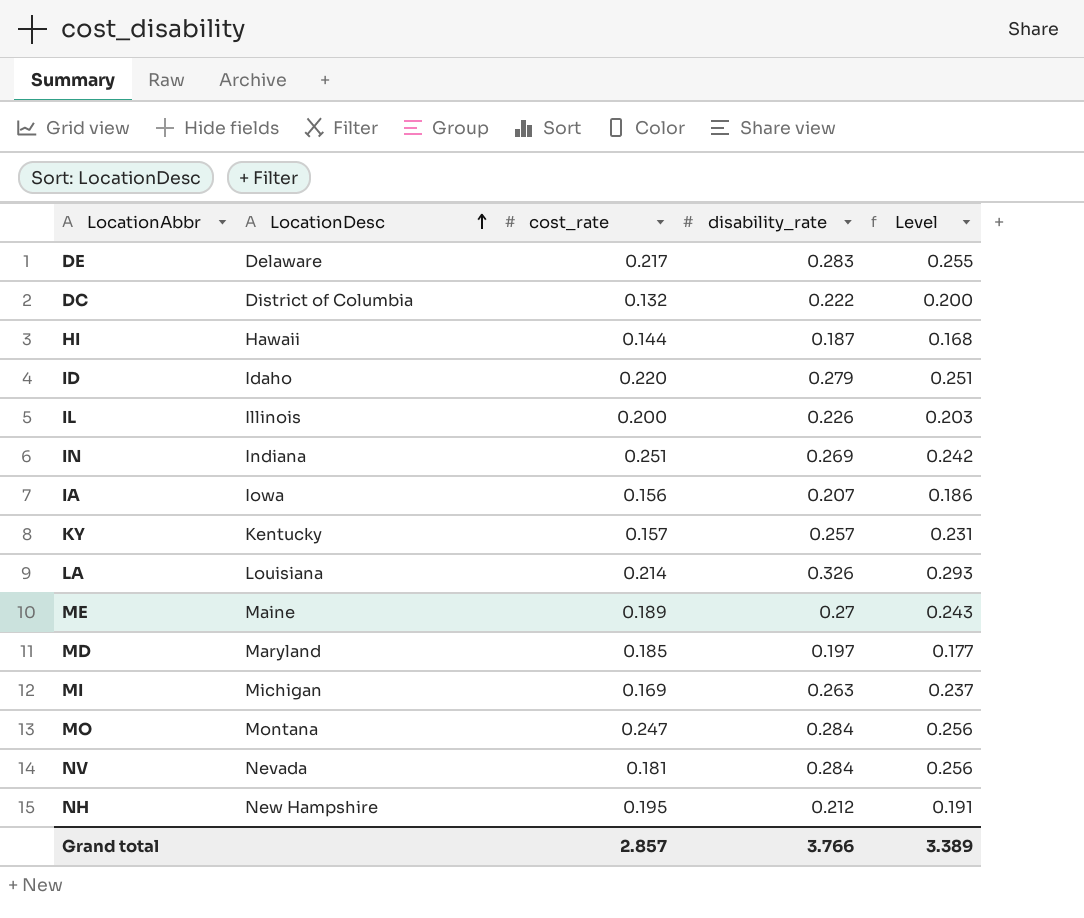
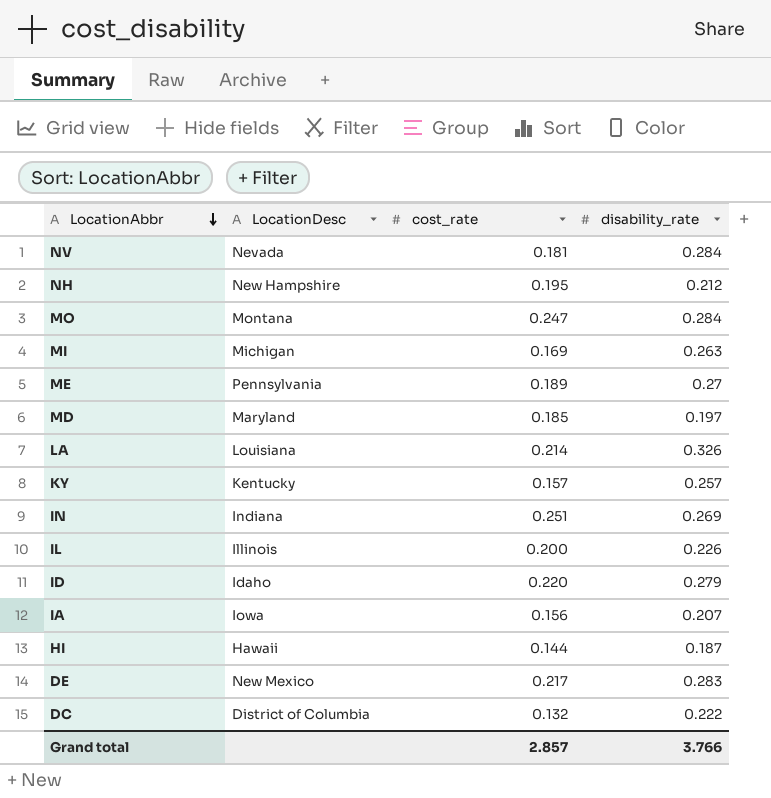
row order: LocationDesc ascending -> LocationAbbr descending
column Level | formula: [disability_rate] * 0.9 -> none
ME | LocationDesc: Maine -> Pennsylvania
DE | LocationDesc: Delaware -> New Mexico

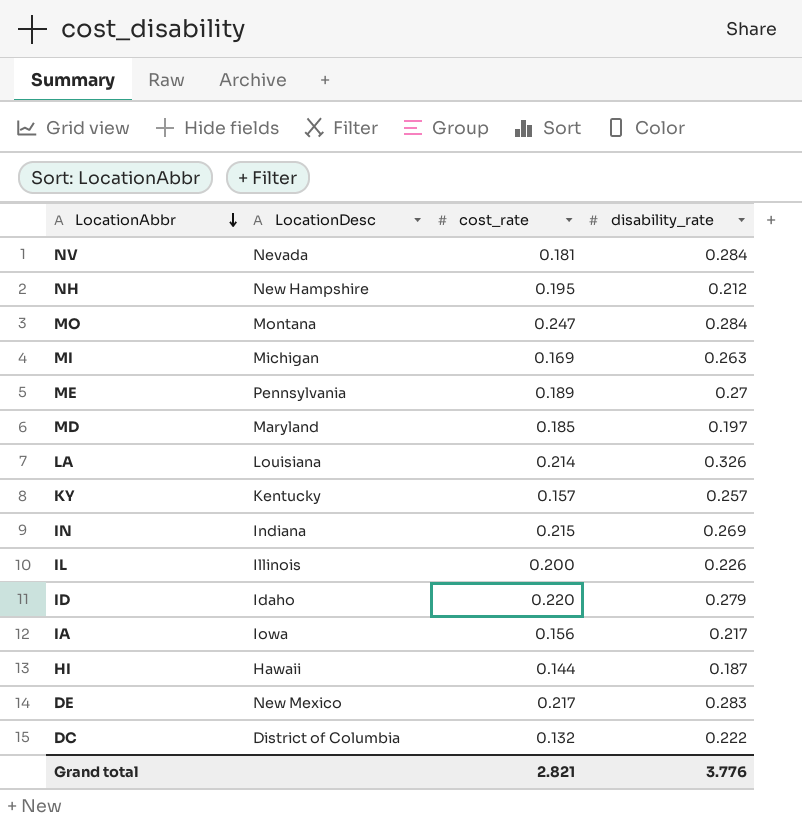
IN | cost_rate: 0.251 -> 0.215
IA | disability_rate: 0.207 -> 0.217
Grand total | cost_rate: 2.857 -> 2.821
Grand total | disability_rate: 3.766 -> 3.776

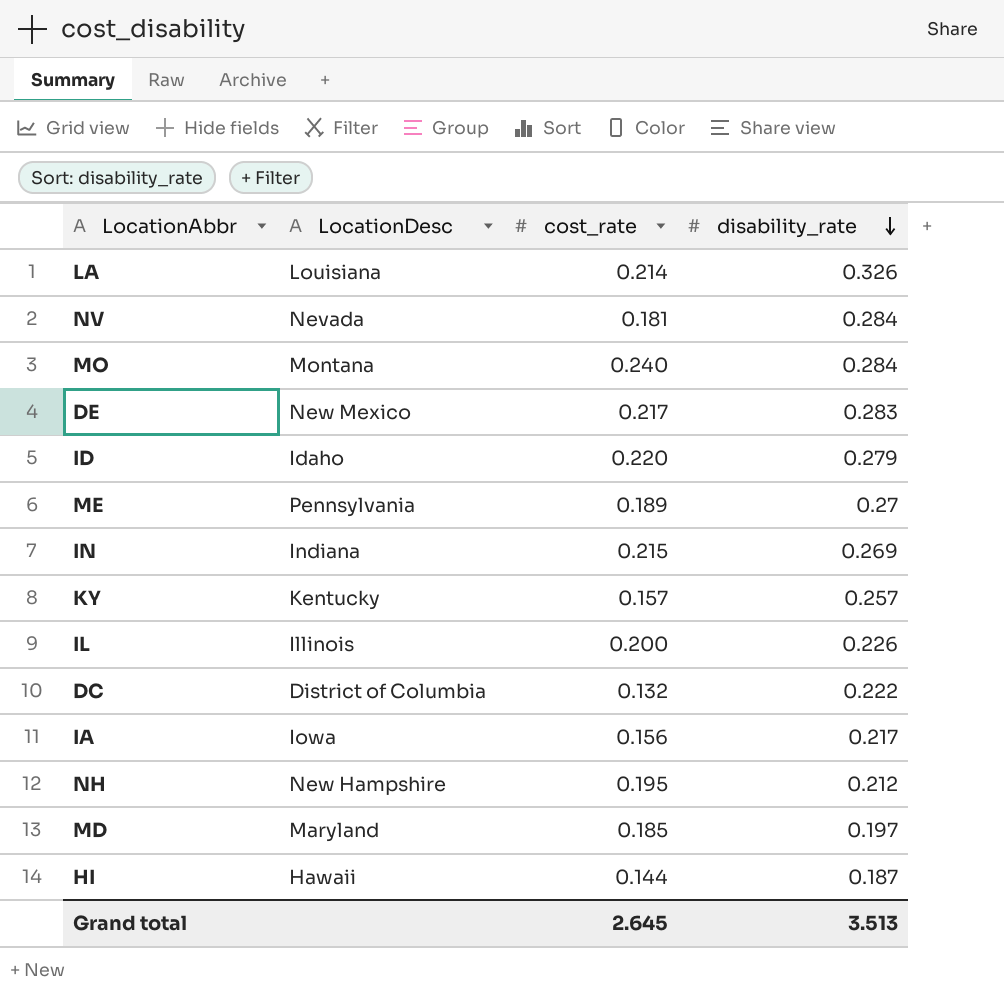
row order: LocationAbbr descending -> disability_rate descending
row MI: Michigan | 0.169 | 0.263 -> none
MO | cost_rate: 0.247 -> 0.240
Grand total | cost_rate: 2.821 -> 2.645
Grand total | disability_rate: 3.776 -> 3.513

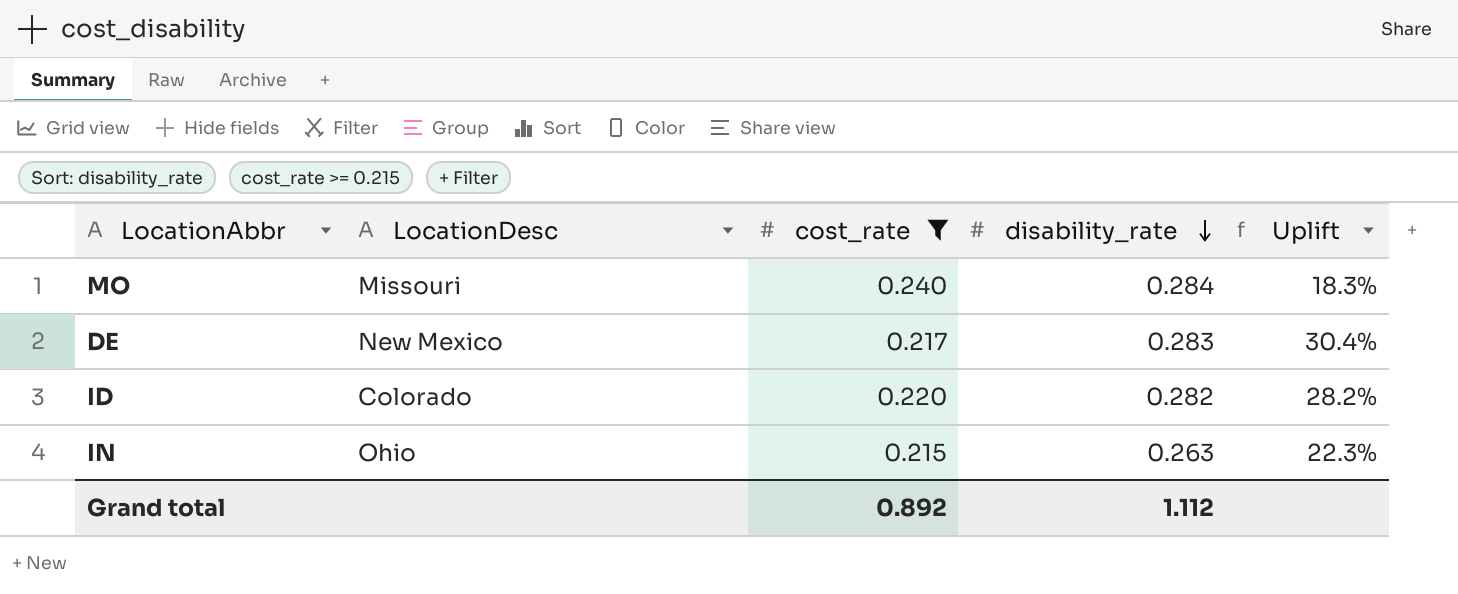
filter: none -> cost_rate >= 0.215
column Uplift | formula: none -> ([disability_rate] - [cost_rate]) / [cost_rate]
MO | LocationDesc: Montana -> Missouri
ID | LocationDesc: Idaho -> Colorado
ID | disability_rate: 0.279 -> 0.282
IN | LocationDesc: Indiana -> Ohio
IN | disability_rate: 0.269 -> 0.263
Grand total | cost_rate: 2.645 -> 0.892
Grand total | disability_rate: 3.513 -> 1.112

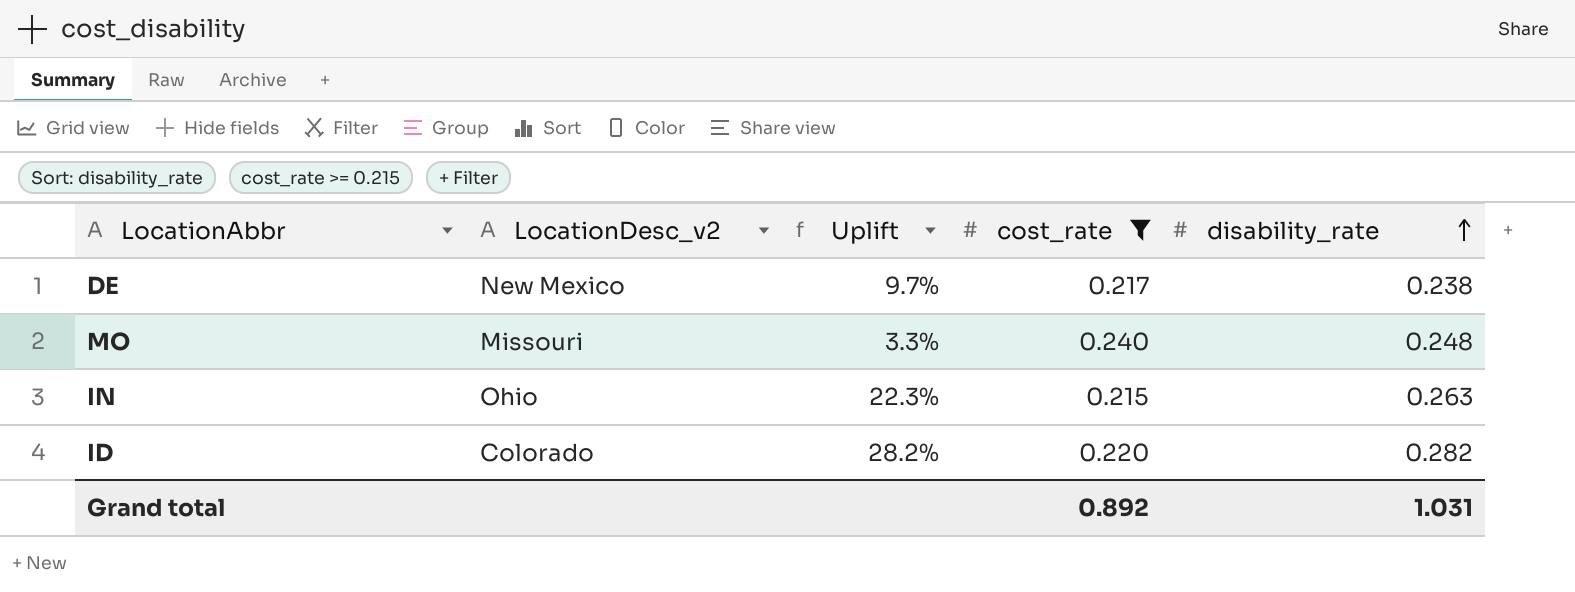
row order: disability_rate descending -> disability_rate ascending
column name: LocationDesc -> LocationDesc_v2
column Uplift | position: 5 -> 3
DE | Uplift: 30.4% -> 9.7%
DE | disability_rate: 0.283 -> 0.238
MO | Uplift: 18.3% -> 3.3%
MO | disability_rate: 0.284 -> 0.248
Grand total | disability_rate: 1.112 -> 1.031

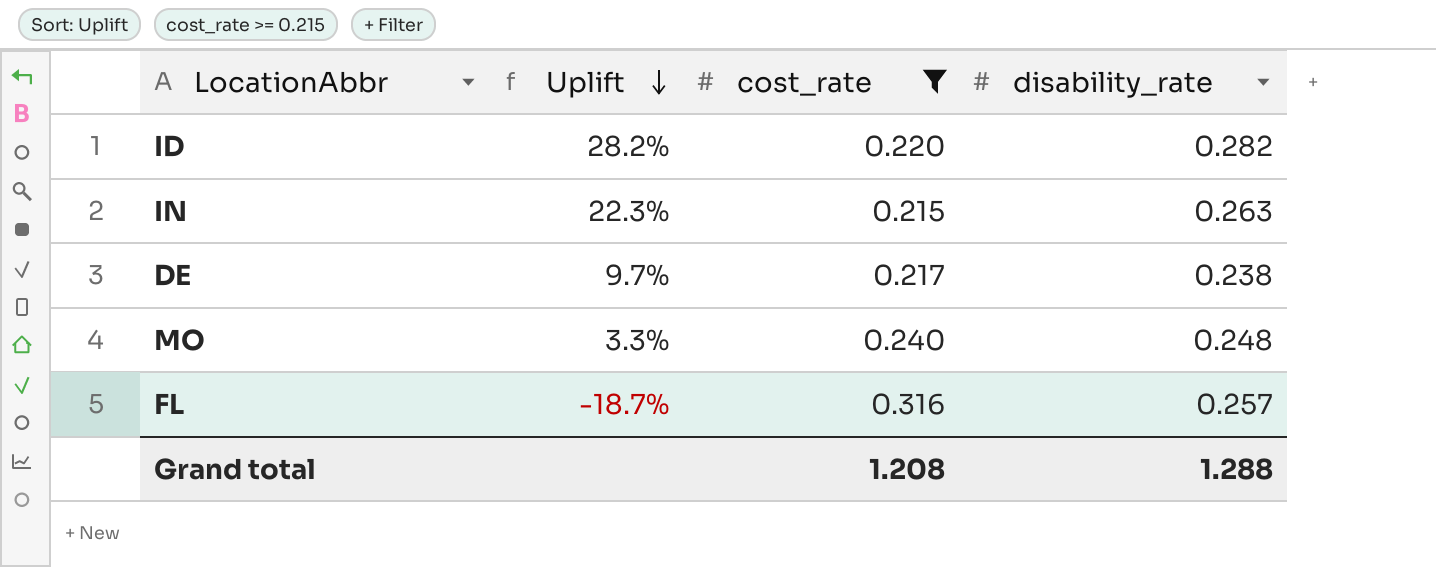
row order: disability_rate ascending -> Uplift descending
column LocationDesc_v2 | position: 2 -> none
row FL: none -> -18.7% | 0.316 | 0.257
Grand total | cost_rate: 0.892 -> 1.208
Grand total | disability_rate: 1.031 -> 1.288

